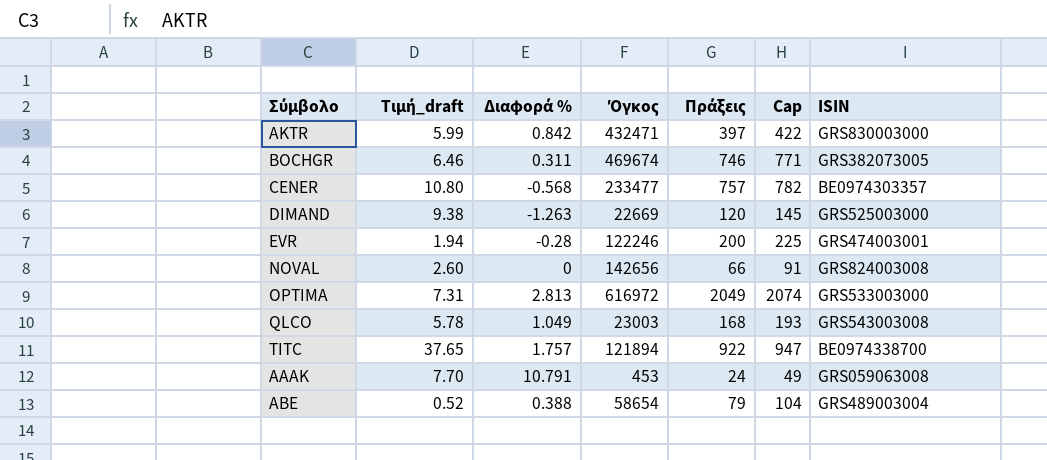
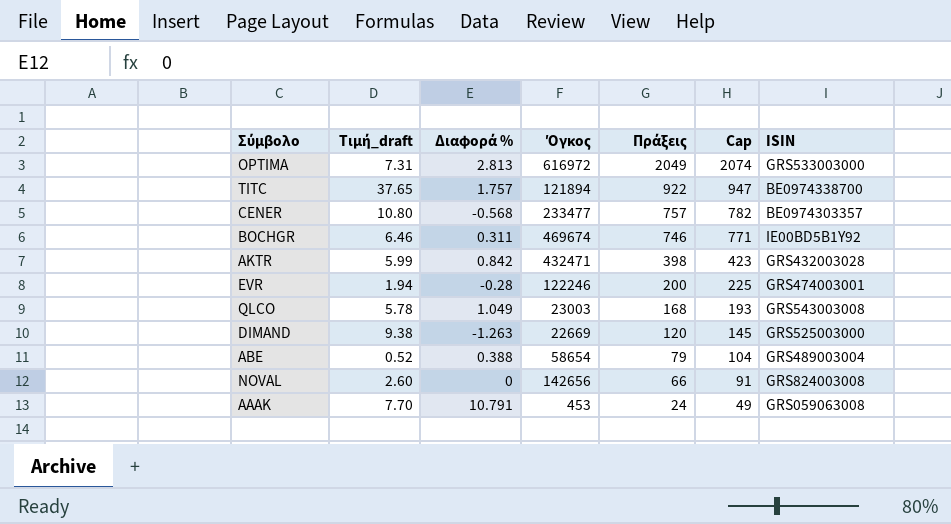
row order: Σύμβολο ascending -> Πράξεις descending
BOCHGR | ISIN: GRS382073005 -> IE00BD5B1Y92
AKTR | Πράξεις: 397 -> 398
AKTR | Cap: 422 -> 423
AKTR | ISIN: GRS830003000 -> GRS432003028

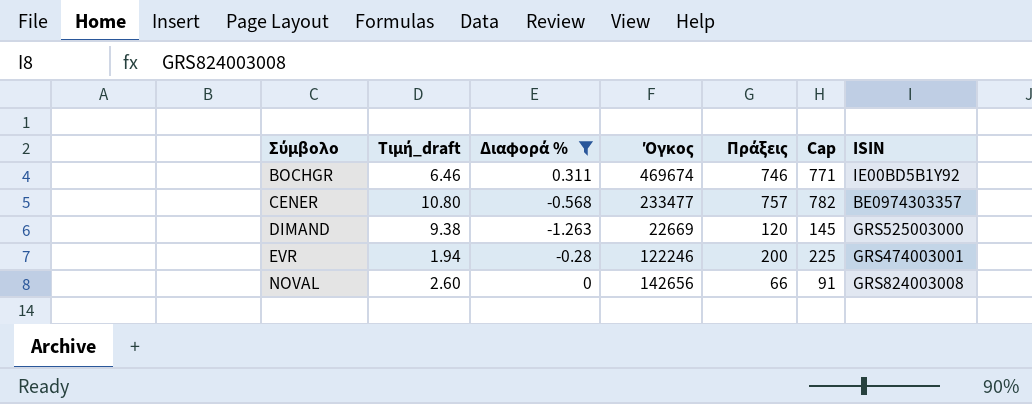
filter: none -> Διαφορά % <= 0.311
row order: Πράξεις descending -> Σύμβολο ascending

